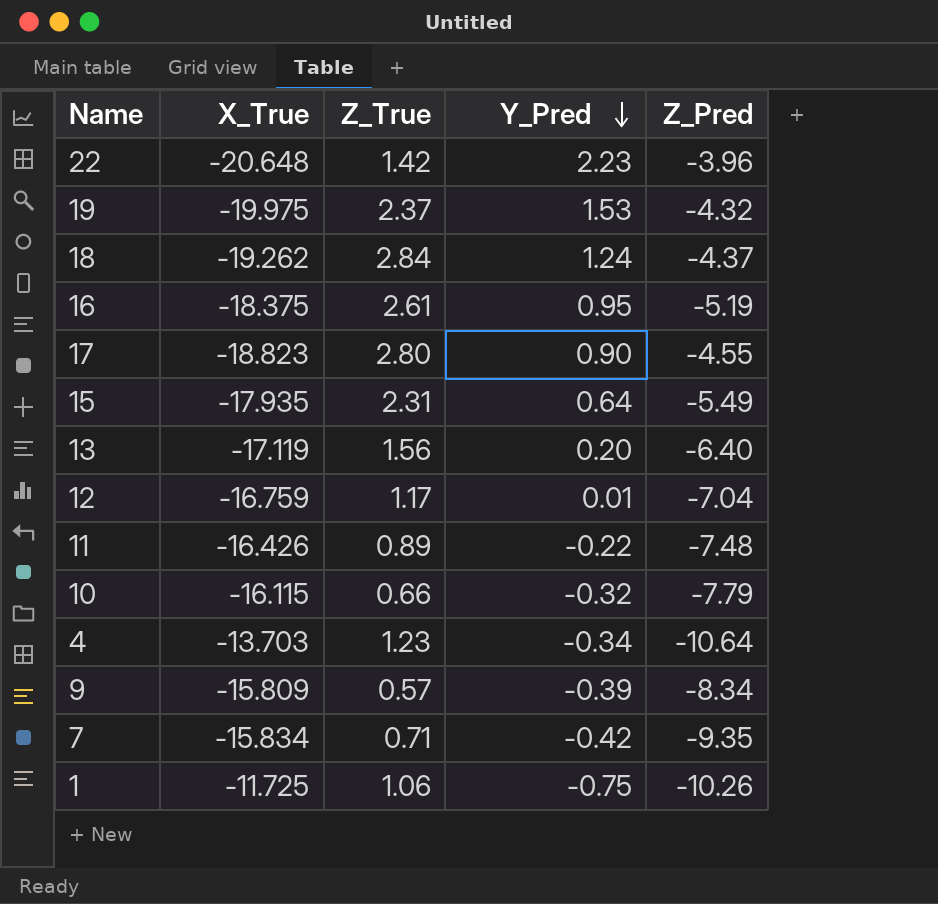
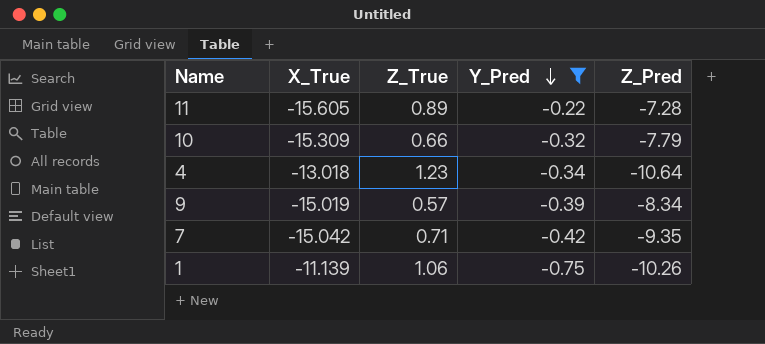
filter: none -> Y_Pred <= -0.22
11 | X_True: -16.426 -> -15.605
11 | Z_Pred: -7.48 -> -7.28
10 | X_True: -16.115 -> -15.309
4 | X_True: -13.703 -> -13.018
9 | X_True: -15.809 -> -15.019
7 | X_True: -15.834 -> -15.042
1 | X_True: -11.725 -> -11.139

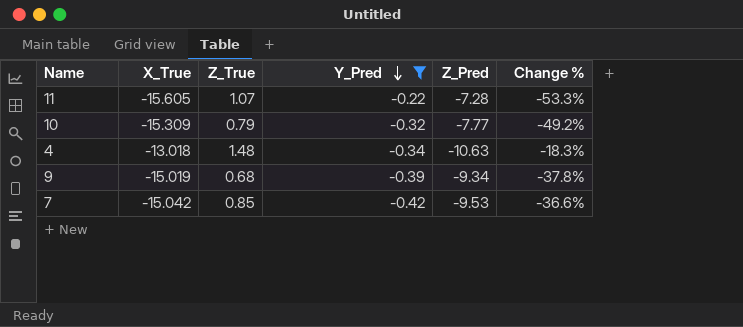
column Change % | formula: none -> ([Z_Pred] - [X_True]) / [X_True]
row 1: -11.139 | 1.06 | -0.75 | -10.26 -> none
11 | Z_True: 0.89 -> 1.07
10 | Z_True: 0.66 -> 0.79
10 | Z_Pred: -7.79 -> -7.77
4 | Z_True: 1.23 -> 1.48
4 | Z_Pred: -10.64 -> -10.63
9 | Z_True: 0.57 -> 0.68
9 | Z_Pred: -8.34 -> -9.34
7 | Z_True: 0.71 -> 0.85
7 | Z_Pred: -9.35 -> -9.53

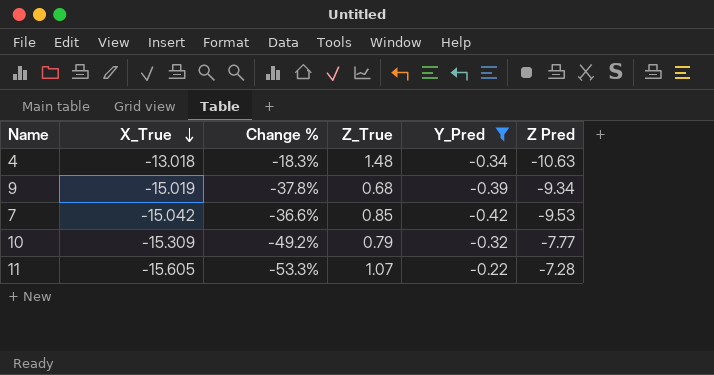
row order: Y_Pred descending -> X_True descending
column Change % | position: 6 -> 3
column name: Z_Pred -> Z Pred

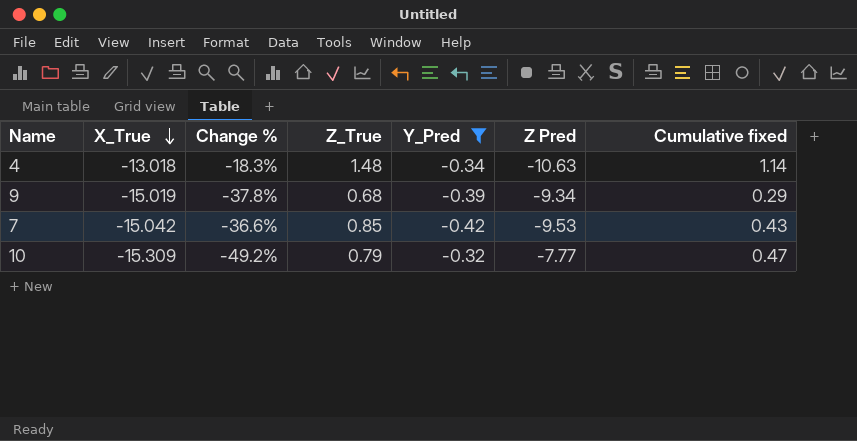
column Cumulative fixed | formula: none -> [Z_True] + [Y_Pred]
row 11: -15.605 | -53.3% | 1.07 | -0.22 | -7.28 -> none

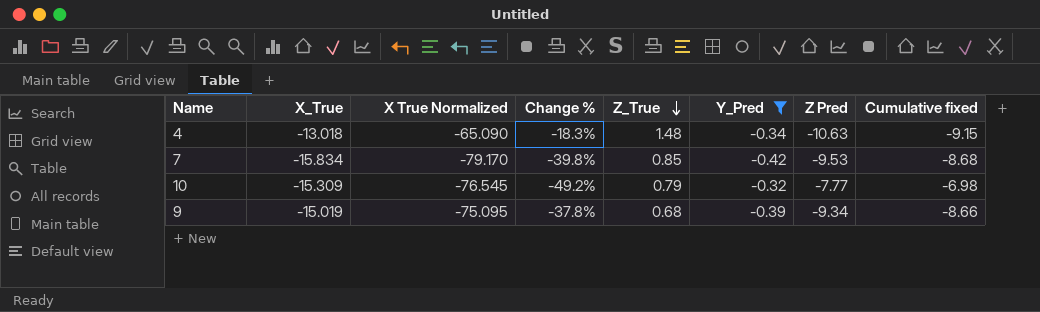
row order: X_True descending -> Z_True descending
column X True Normalized | formula: none -> [X_True] * 5
column Cumulative fixed | formula: [Z_True] + [Y_Pred] -> [Z_True] + [Z Pred]
7 | X_True: -15.042 -> -15.834
7 | Change %: -36.6% -> -39.8%

